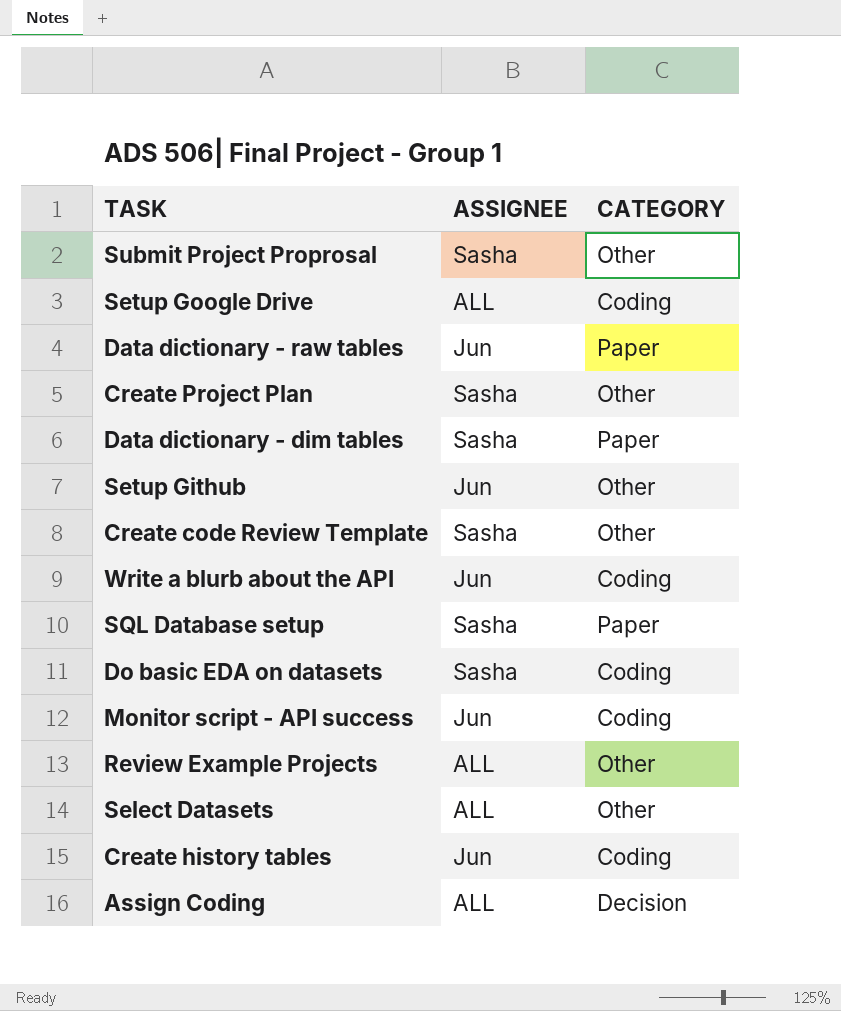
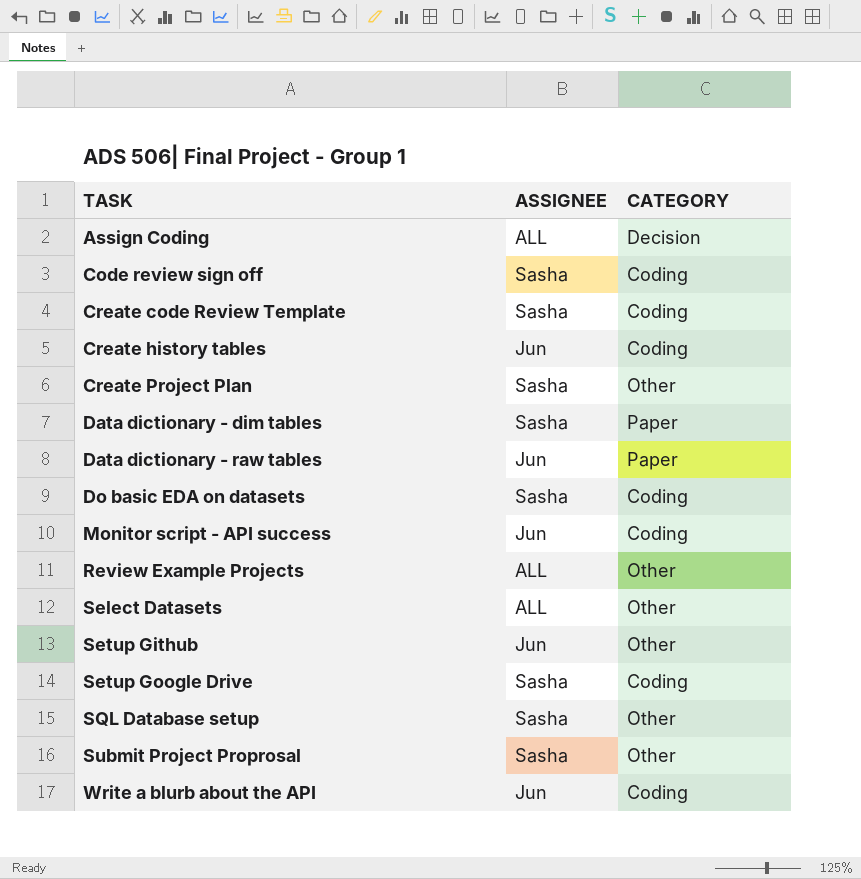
row order: none -> TASK ascending
row Code review sign off: none -> Sasha | Coding
Create code Review Template | CATEGORY: Other -> Coding
Setup Google Drive | ASSIGNEE: ALL -> Sasha
SQL Database setup | CATEGORY: Paper -> Other

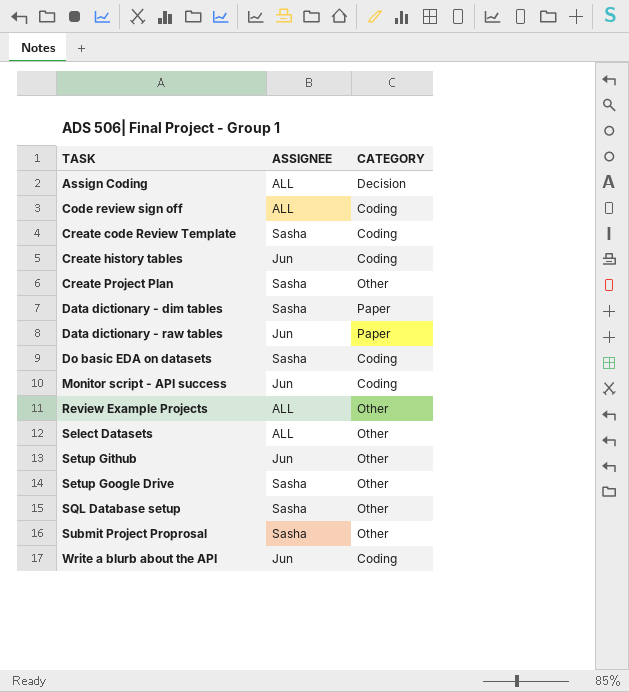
Code review sign off | ASSIGNEE: Sasha -> ALL
Setup Google Drive | CATEGORY: Coding -> Other

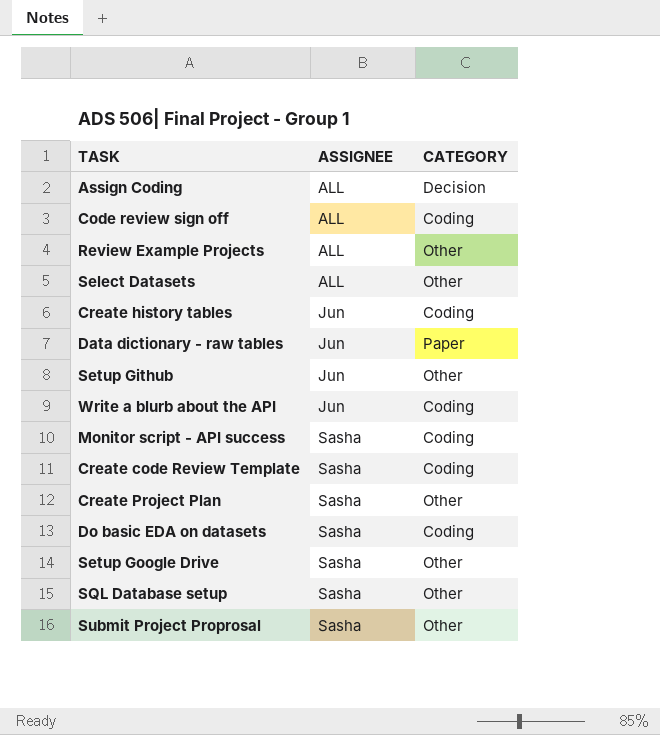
row order: TASK ascending -> ASSIGNEE ascending
row Data dictionary - dim tables: Sasha | Paper -> none
Monitor script - API success | ASSIGNEE: Jun -> Sasha

